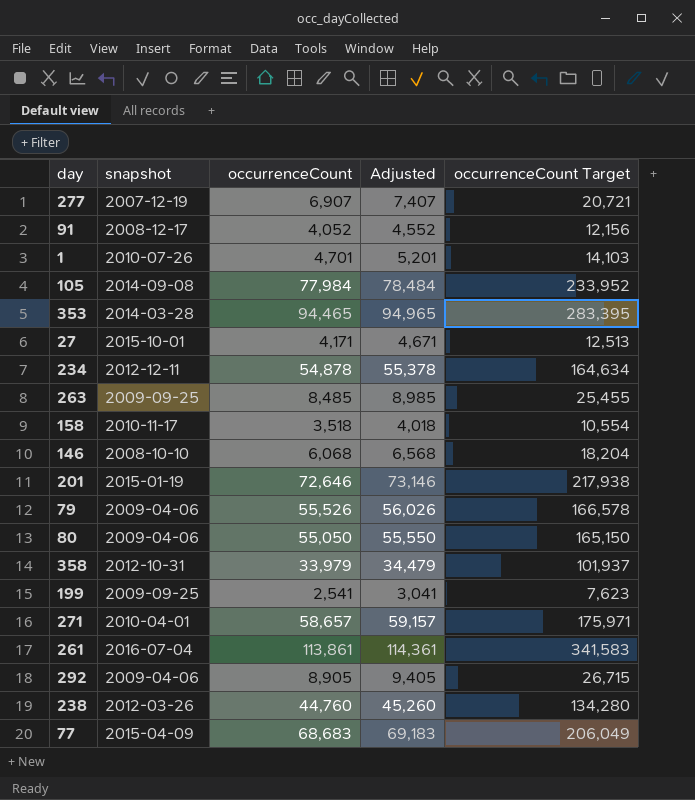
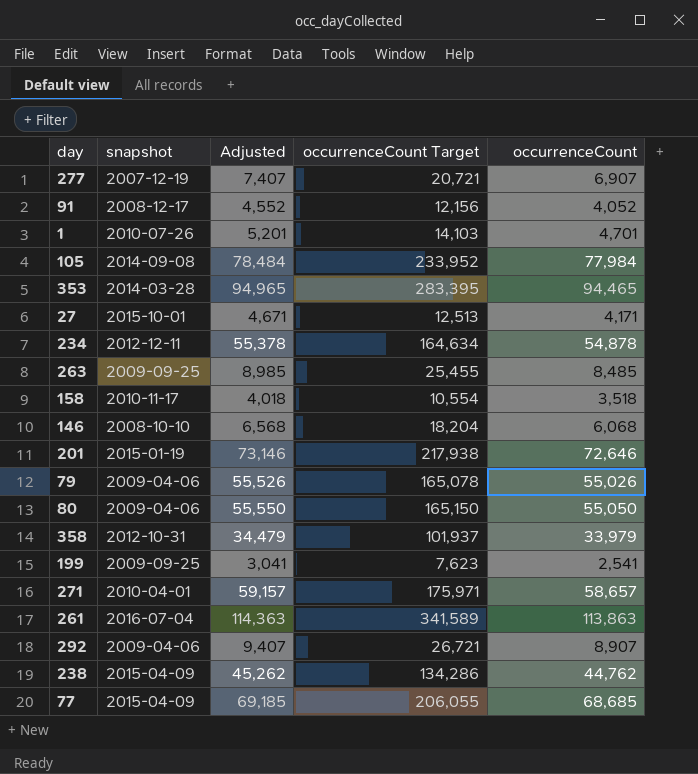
column occurrenceCount | position: 3 -> 5
79 | Adjusted: 56,026 -> 55,526
79 | occurrenceCount Target: 166,578 -> 165,078
79 | occurrenceCount: 55,526 -> 55,026
261 | Adjusted: 114,361 -> 114,363
261 | occurrenceCount Target: 341,583 -> 341,589
261 | occurrenceCount: 113,861 -> 113,863
292 | Adjusted: 9,405 -> 9,407
292 | occurrenceCount Target: 26,715 -> 26,721
292 | occurrenceCount: 8,905 -> 8,907
238 | snapshot: 2012-03-26 -> 2015-04-09
238 | Adjusted: 45,260 -> 45,262
238 | occurrenceCount Target: 134,280 -> 134,286
238 | occurrenceCount: 44,760 -> 44,762
77 | Adjusted: 69,183 -> 69,185
77 | occurrenceCount Target: 206,049 -> 206,055
77 | occurrenceCount: 68,683 -> 68,685

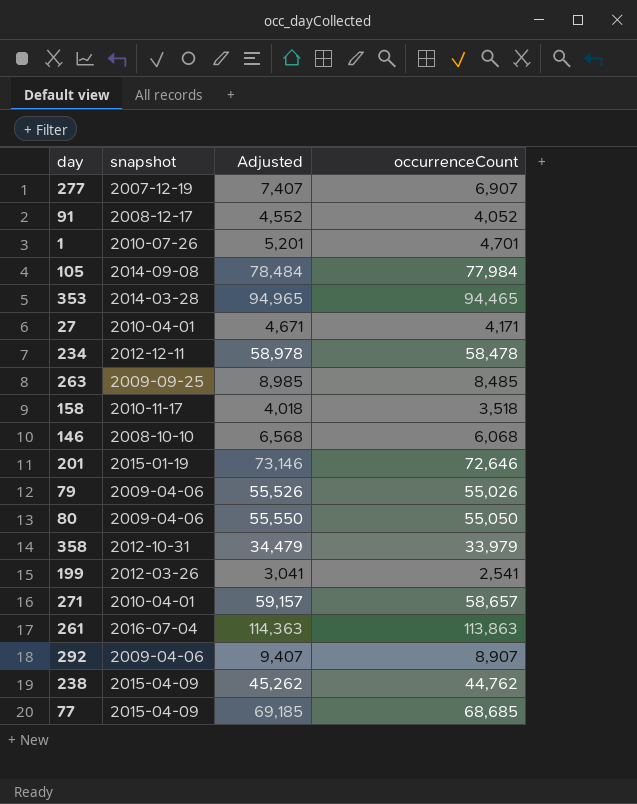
column occurrenceCount Target | formula: [occurrenceCount] * 3 -> none
27 | snapshot: 2015-10-01 -> 2010-04-01
234 | Adjusted: 55,378 -> 58,978
234 | occurrenceCount: 54,878 -> 58,478
199 | snapshot: 2009-09-25 -> 2012-03-26

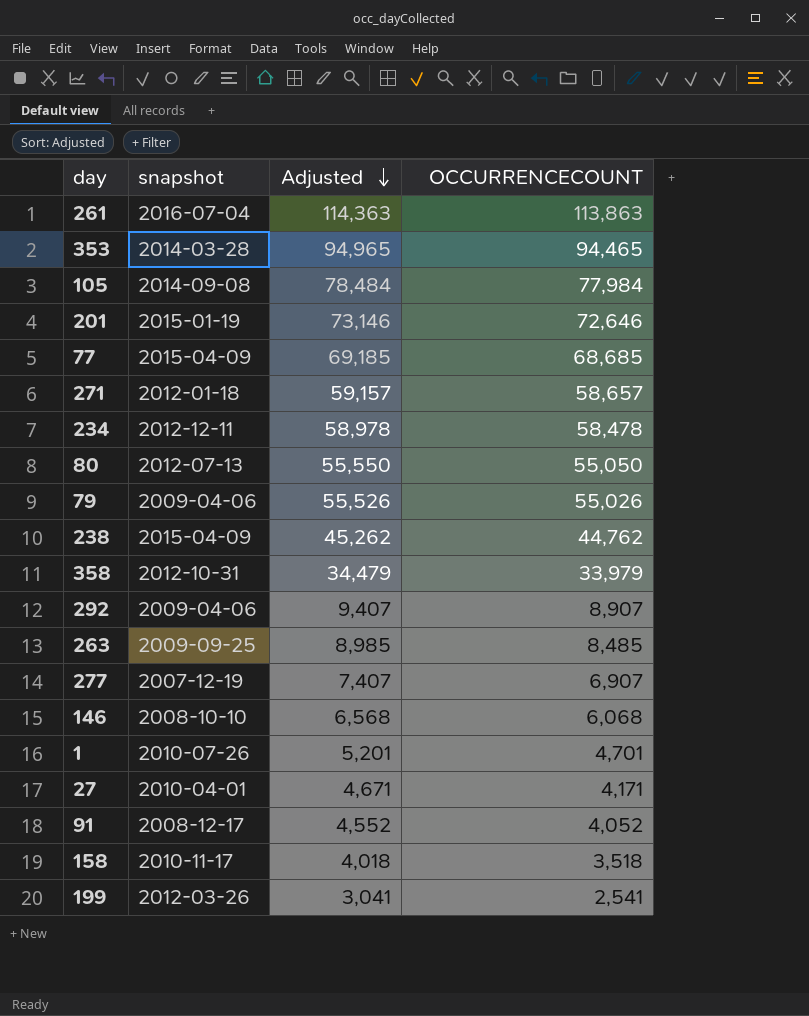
row order: none -> Adjusted descending
column name: occurrenceCount -> OCCURRENCECOUNT
271 | snapshot: 2010-04-01 -> 2012-01-18
80 | snapshot: 2009-04-06 -> 2012-07-13

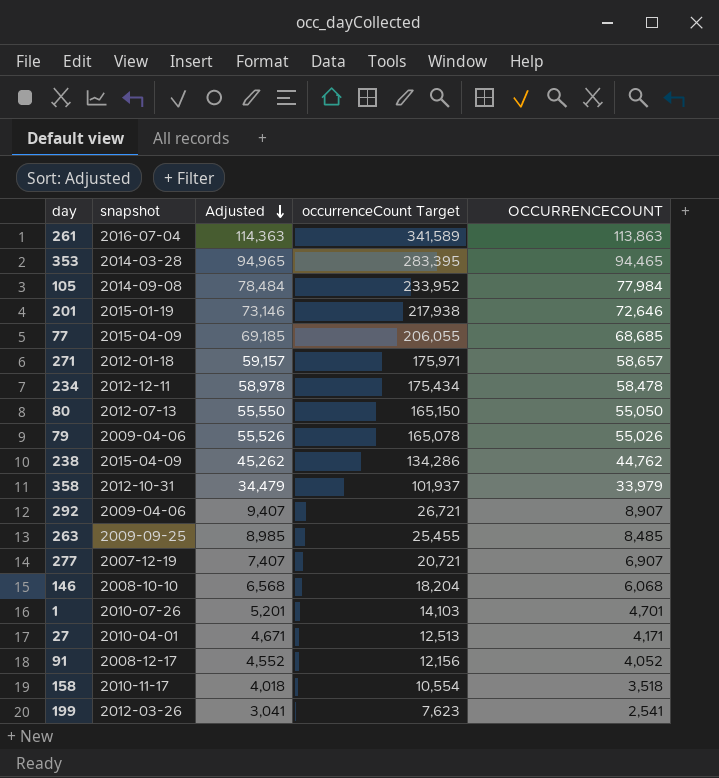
column occurrenceCount Target | formula: none -> [OCCURRENCECOUNT] * 3

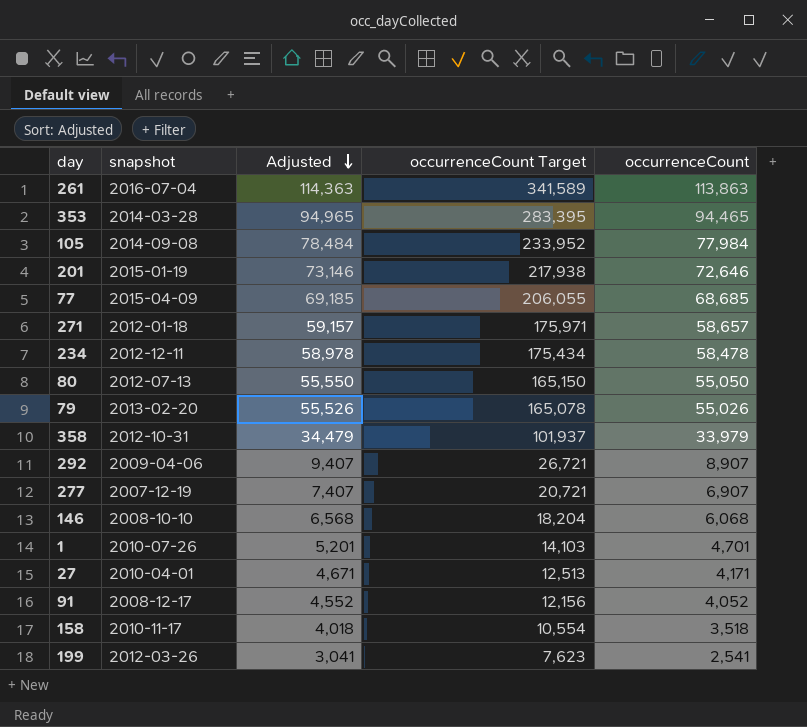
column name: OCCURRENCECOUNT -> occurrenceCount
row 238: 2015-04-09 | 45,262 | 134,286 | 44,762 -> none
row 263: 2009-09-25 | 8,985 | 25,455 | 8,485 -> none
79 | snapshot: 2009-04-06 -> 2013-02-20

